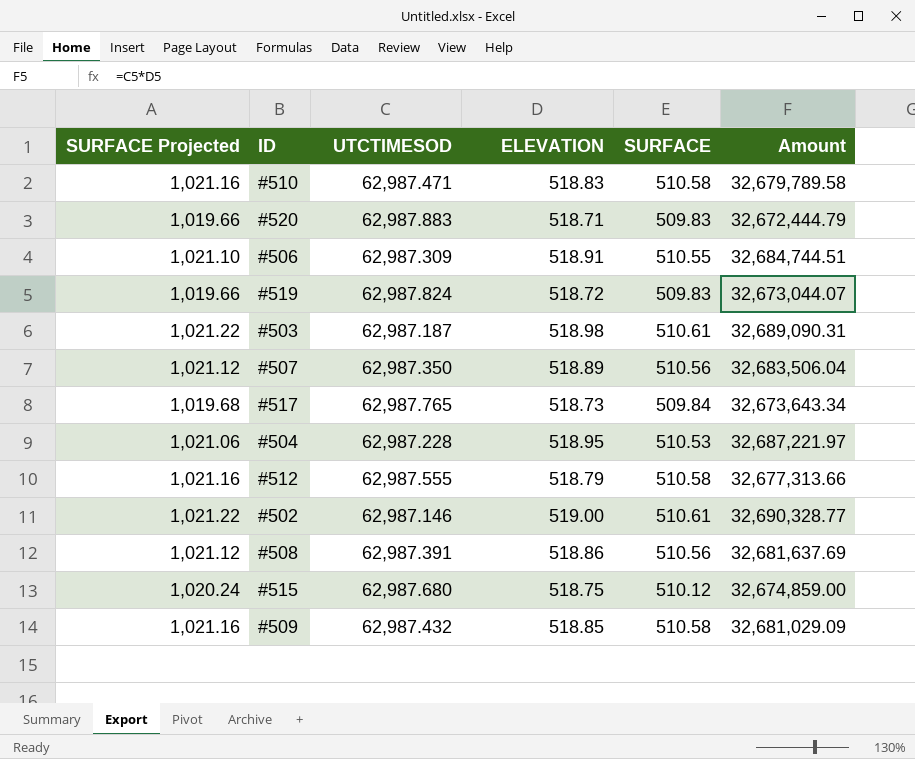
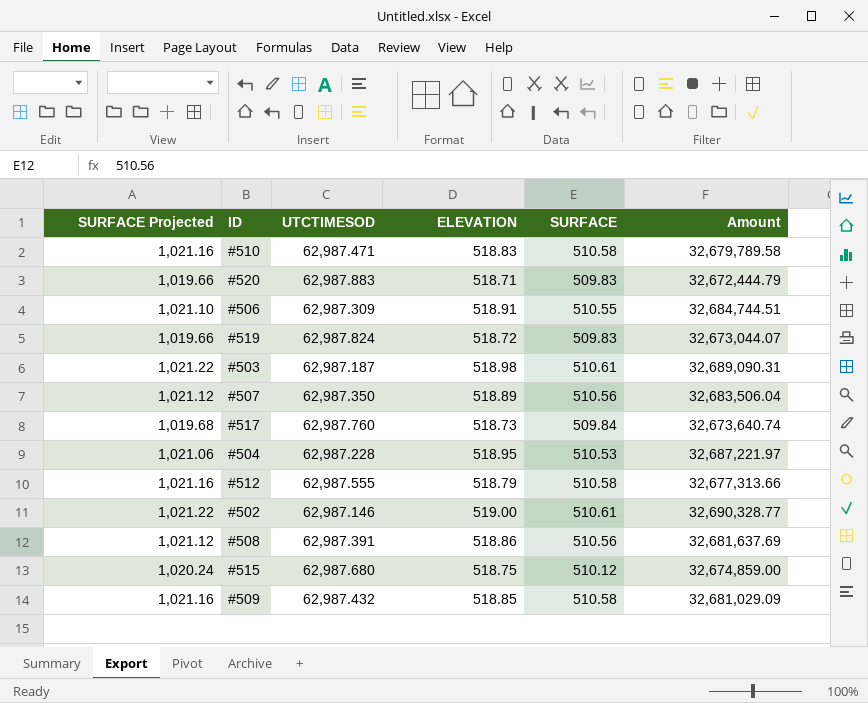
#517 | UTCTIMESOD: 62,987.765 -> 62,987.760
#517 | Amount: 32,673,643.34 -> 32,673,640.74

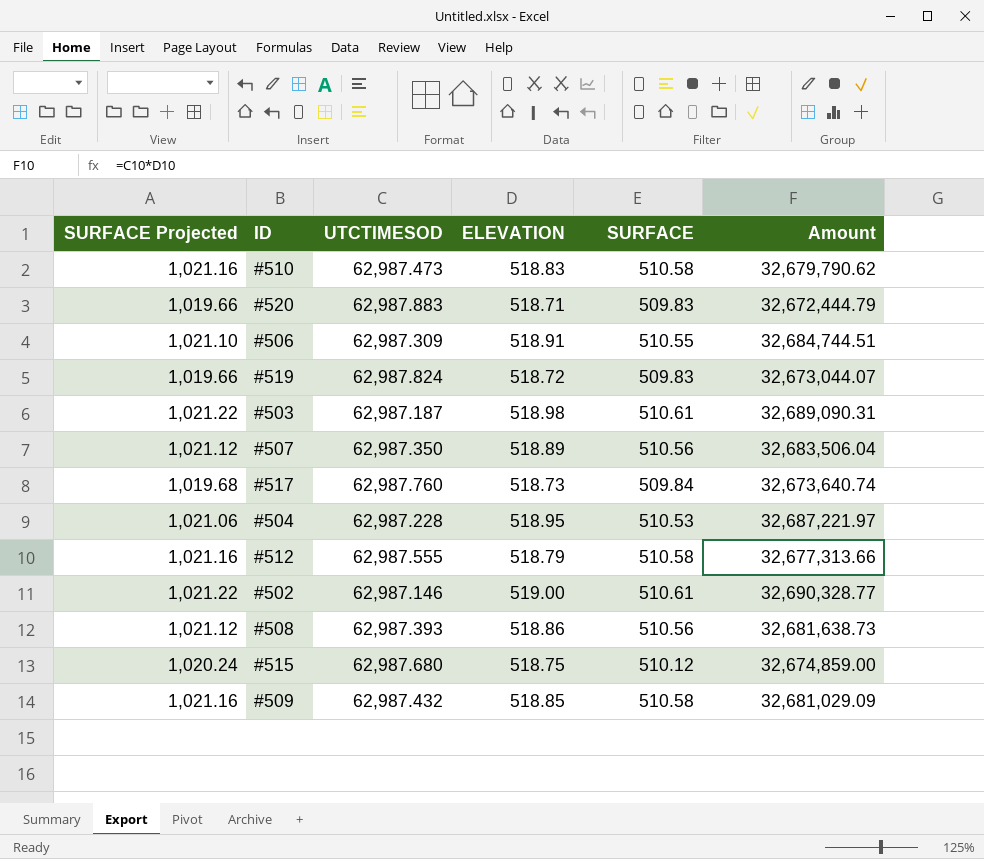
#510 | UTCTIMESOD: 62,987.471 -> 62,987.473
#510 | Amount: 32,679,789.58 -> 32,679,790.62
#508 | UTCTIMESOD: 62,987.391 -> 62,987.393
#508 | Amount: 32,681,637.69 -> 32,681,638.73

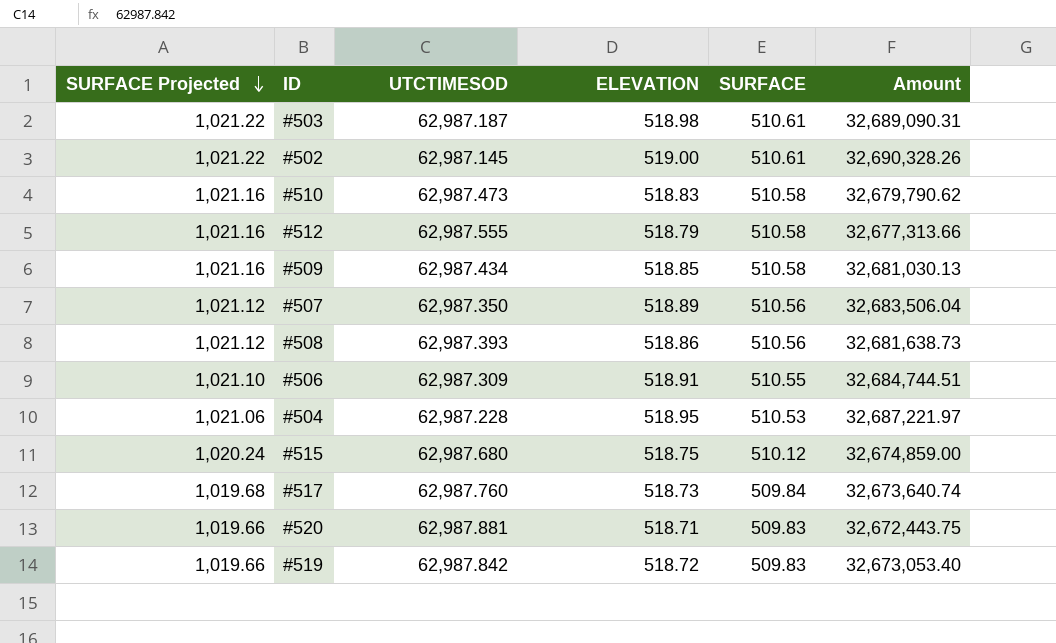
row order: none -> SURFACE Projected descending
#502 | UTCTIMESOD: 62,987.146 -> 62,987.145
#502 | Amount: 32,690,328.77 -> 32,690,328.26
#509 | UTCTIMESOD: 62,987.432 -> 62,987.434
#509 | Amount: 32,681,029.09 -> 32,681,030.13
#520 | UTCTIMESOD: 62,987.883 -> 62,987.881
#520 | Amount: 32,672,444.79 -> 32,672,443.75
#519 | UTCTIMESOD: 62,987.824 -> 62,987.842
#519 | Amount: 32,673,044.07 -> 32,673,053.40

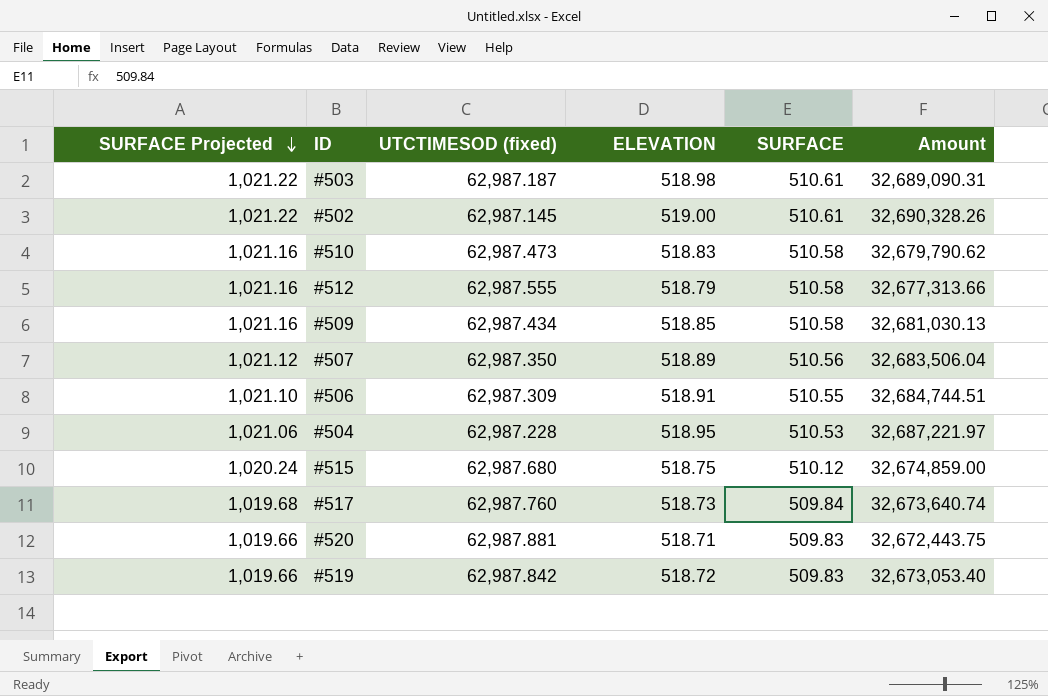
column name: UTCTIMESOD -> UTCTIMESOD (fixed)
row #508: 1,021.12 | 62,987.393 | 518.86 | 510.56 | 32,681,638.73 -> none

